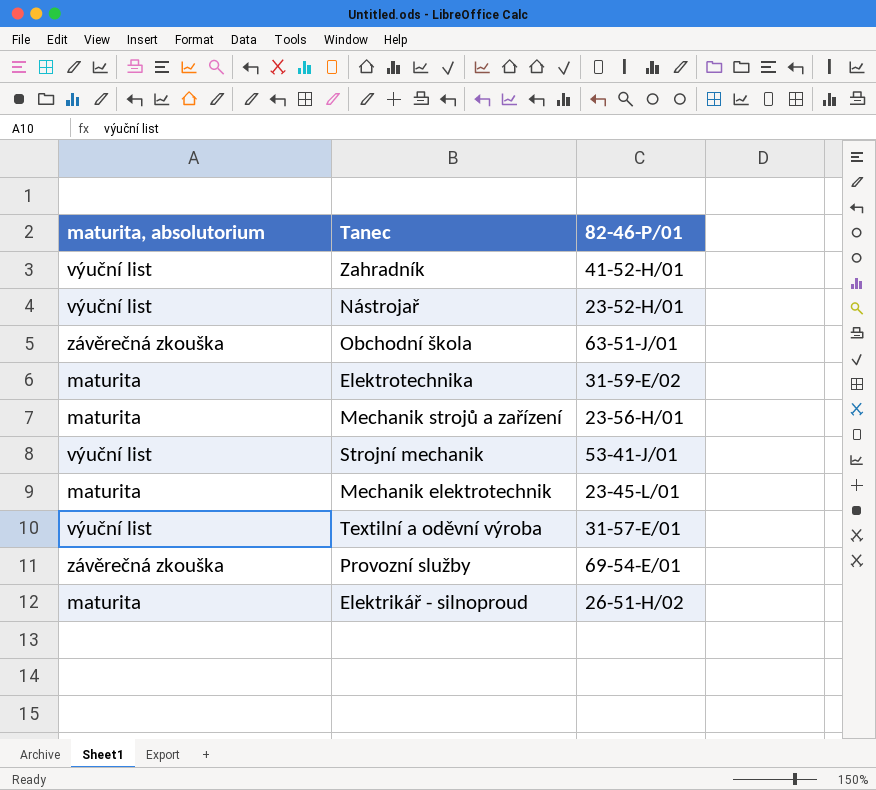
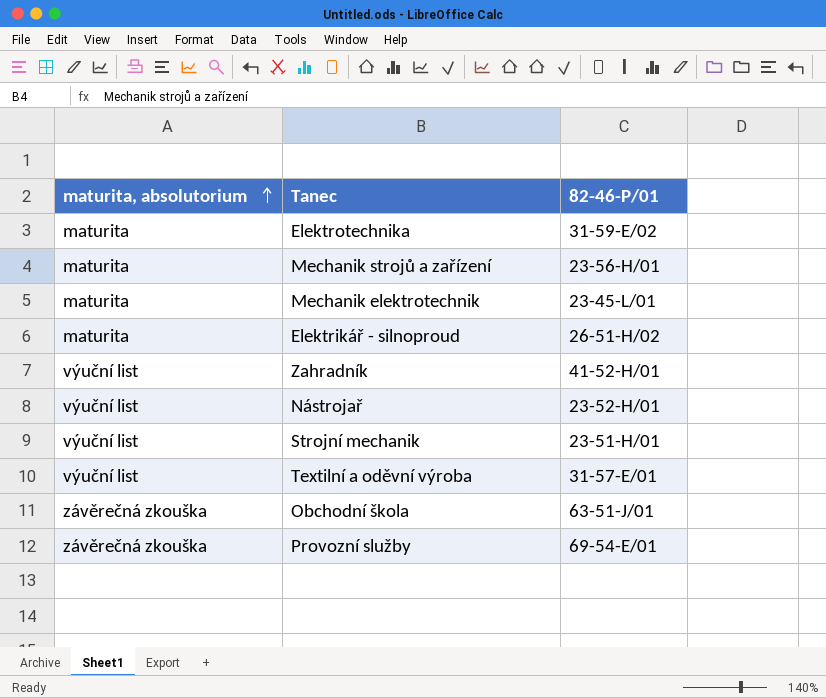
row order: none -> maturita, absolutorium ascending
Strojní mechanik | 82-46-P/01: 53-41-J/01 -> 23-51-H/01

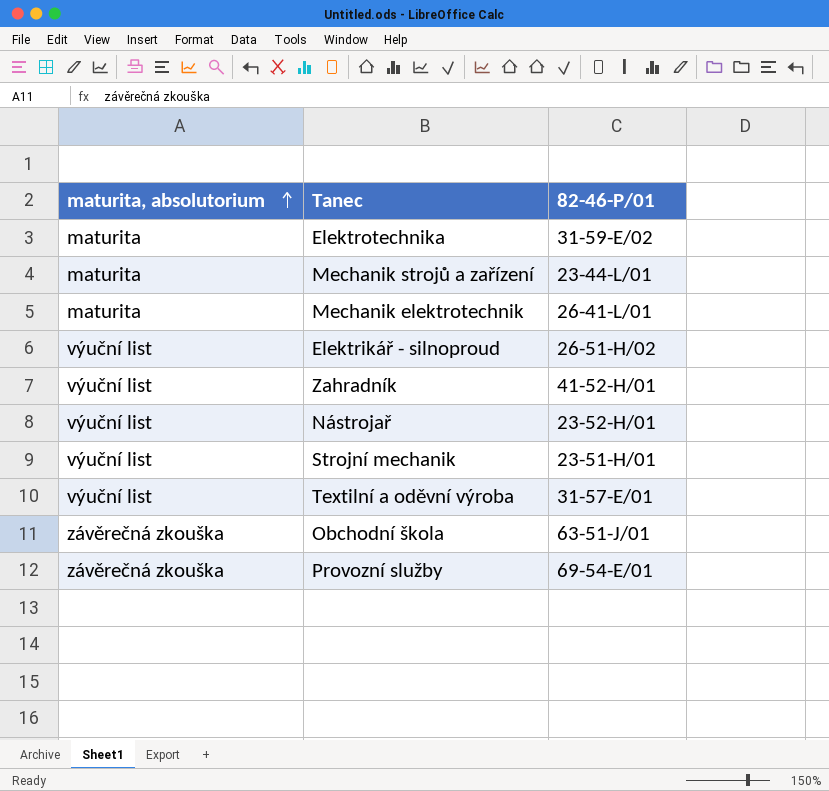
Mechanik strojů a zařízení | 82-46-P/01: 23-56-H/01 -> 23-44-L/01
Mechanik elektrotechnik | 82-46-P/01: 23-45-L/01 -> 26-41-L/01
Elektrikář - silnoproud | maturita, absolutorium: maturita -> výuční list

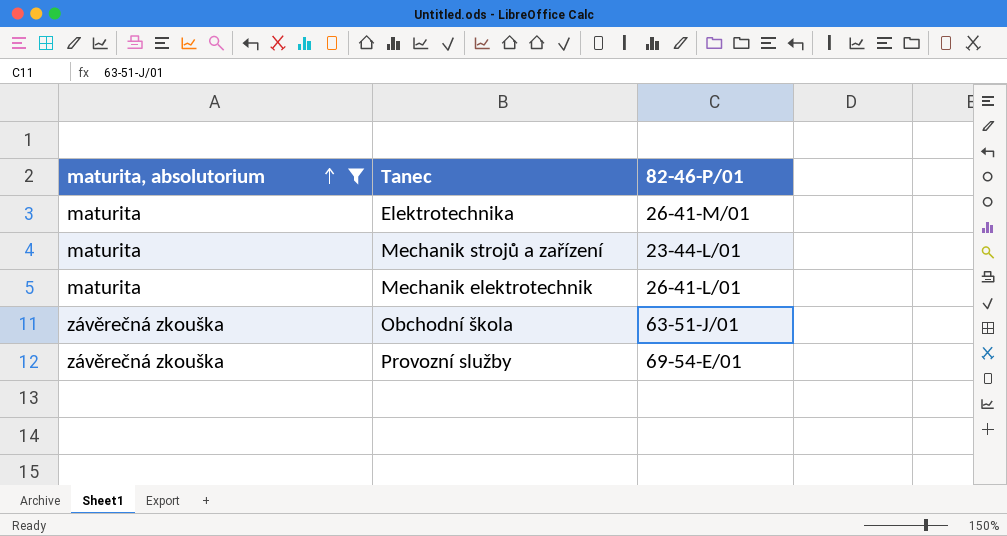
filter: none -> maturita, absolutorium != výuční list
Elektrotechnika | 82-46-P/01: 31-59-E/02 -> 26-41-M/01

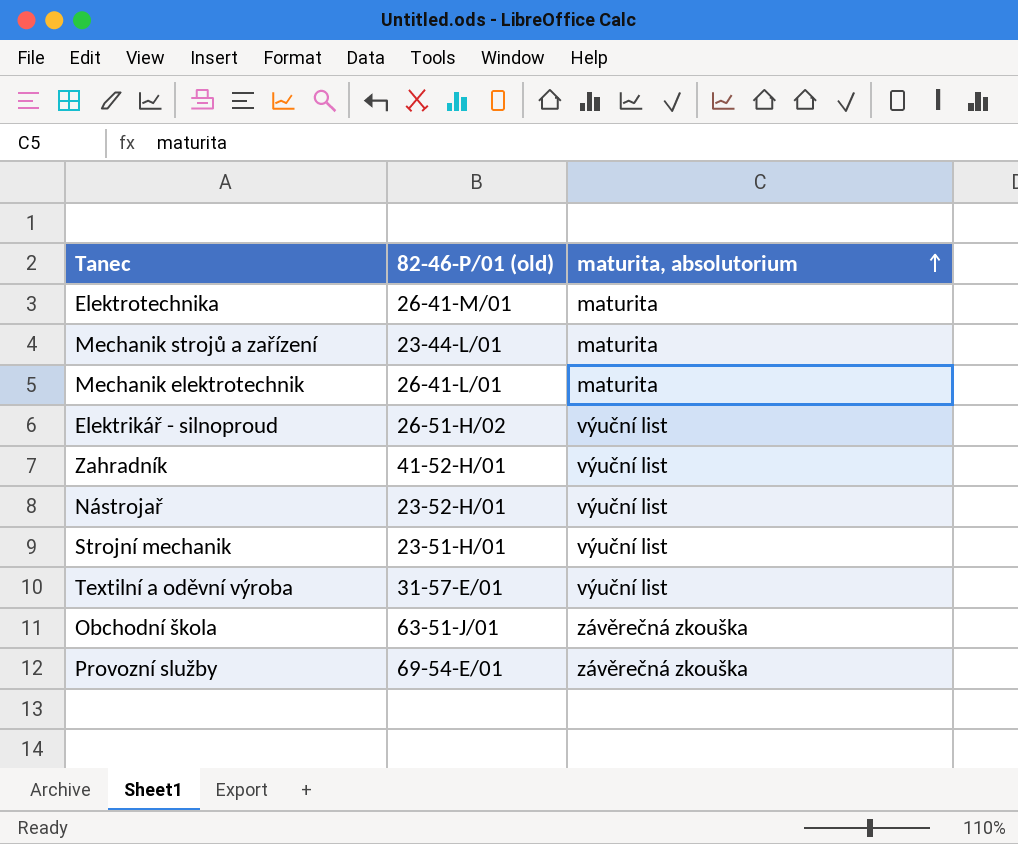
filter: maturita, absolutorium != výuční list -> none
column name: 82-46-P/01 -> 82-46-P/01 (old)
column maturita, absolutorium | position: 1 -> 3

